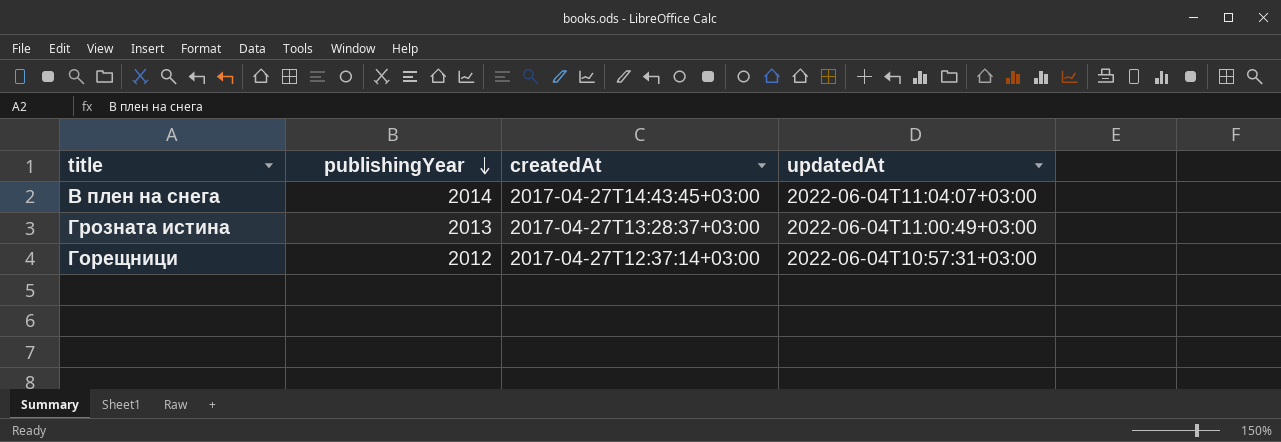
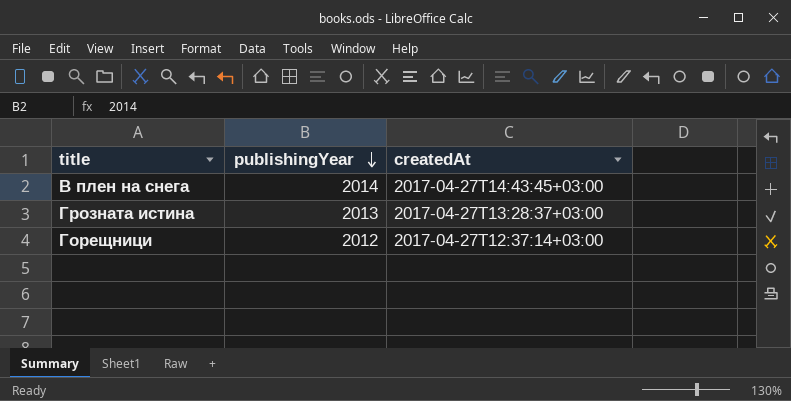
column updatedAt | position: 4 -> none

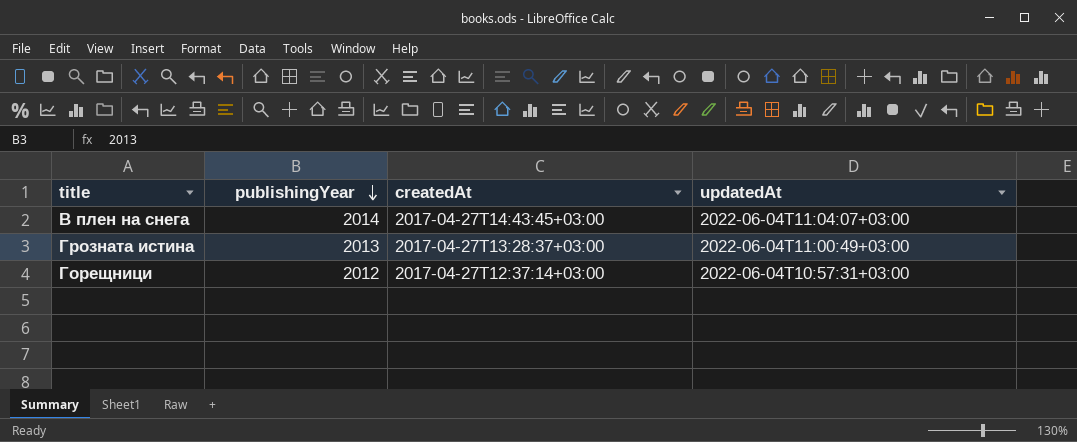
column updatedAt | position: none -> 4

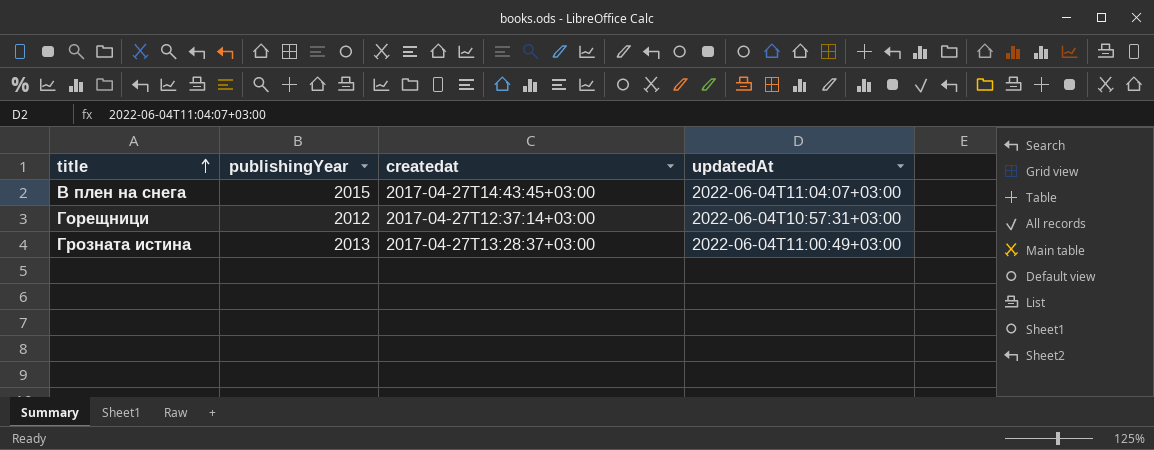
row order: publishingYear descending -> title ascending
column name: createdAt -> createdat
В плен на снега | publishingYear: 2014 -> 2015

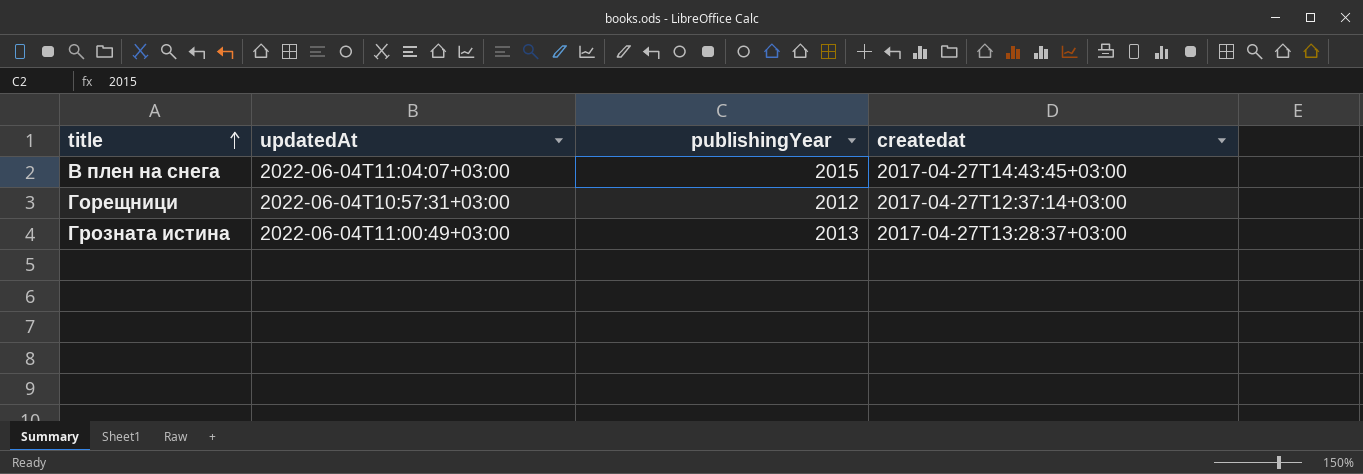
column updatedAt | position: 4 -> 2

